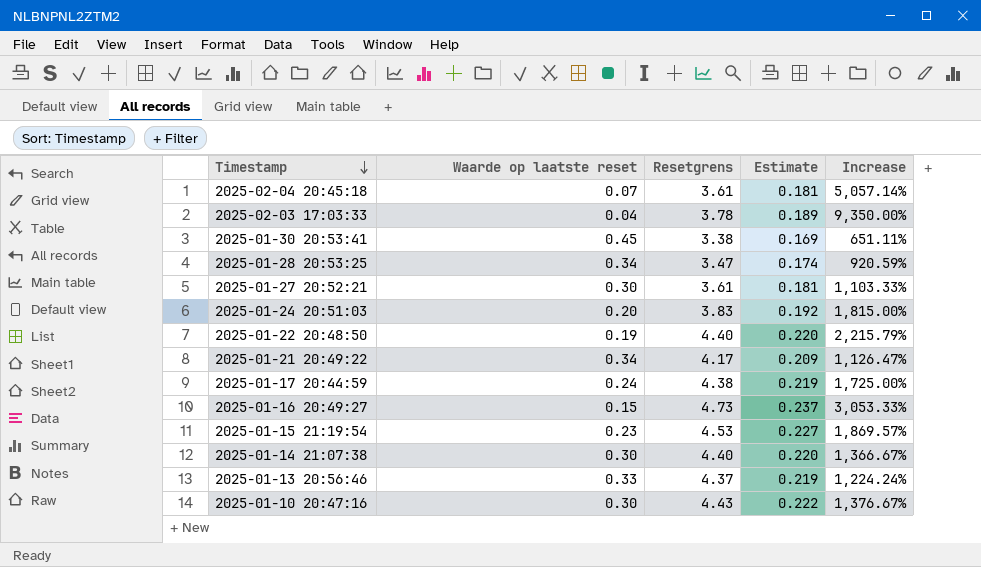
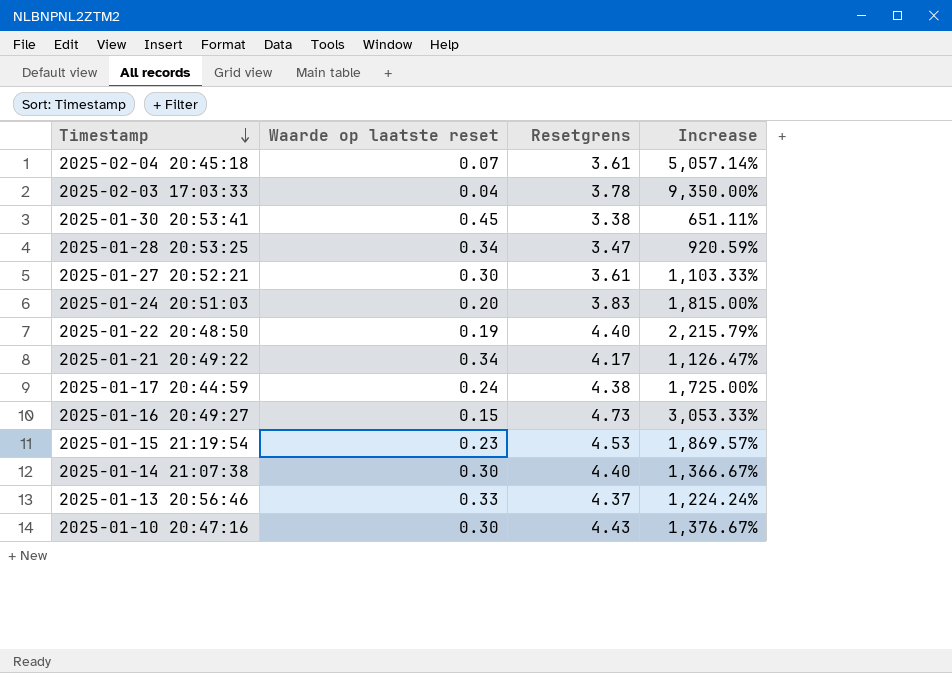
column Estimate | formula: [Resetgrens] * 0.05 -> none

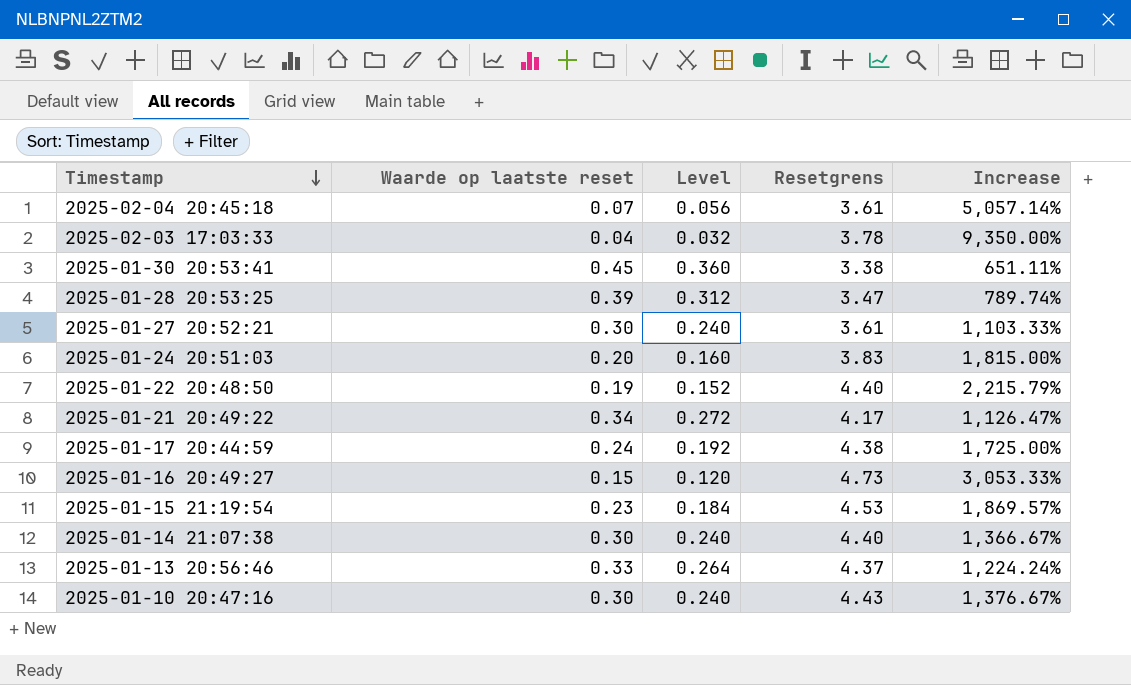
column Level | formula: none -> [Waarde op laatste reset] * 0.8
2025-01-28 20:53:25 | Waarde op laatste reset: 0.34 -> 0.39
2025-01-28 20:53:25 | Increase: 920.59% -> 789.74%

